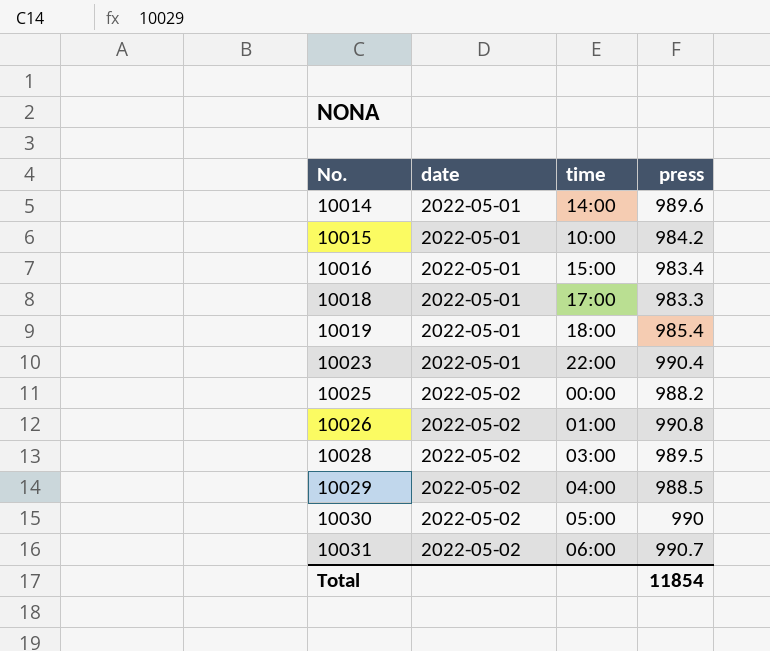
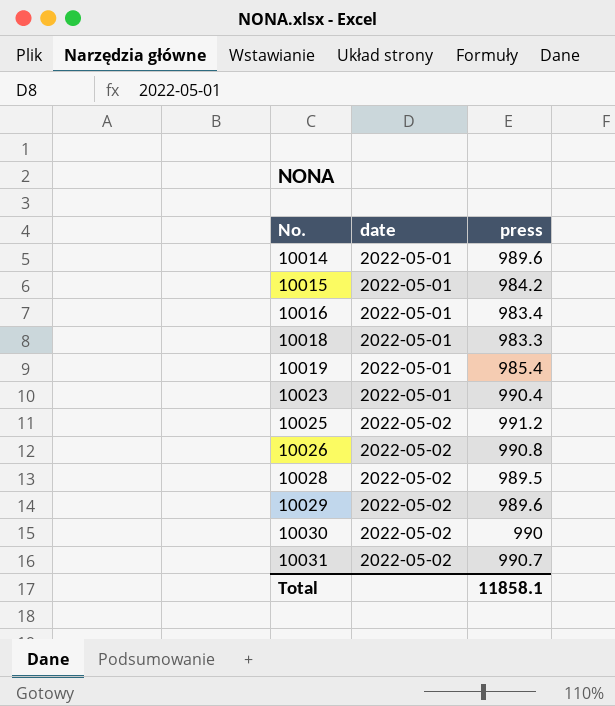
column time | position: 3 -> none
10025 | press: 988.2 -> 991.2
10029 | press: 988.5 -> 989.6
Total | press: 11854 -> 11858.1

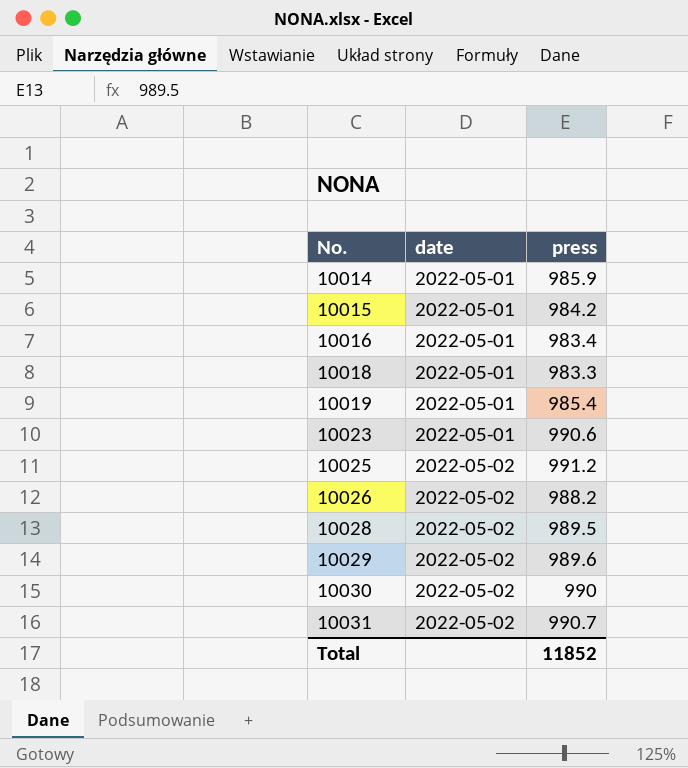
10014 | press: 989.6 -> 985.9
10023 | press: 990.4 -> 990.6
10026 | press: 990.8 -> 988.2
Total | press: 11858.1 -> 11852

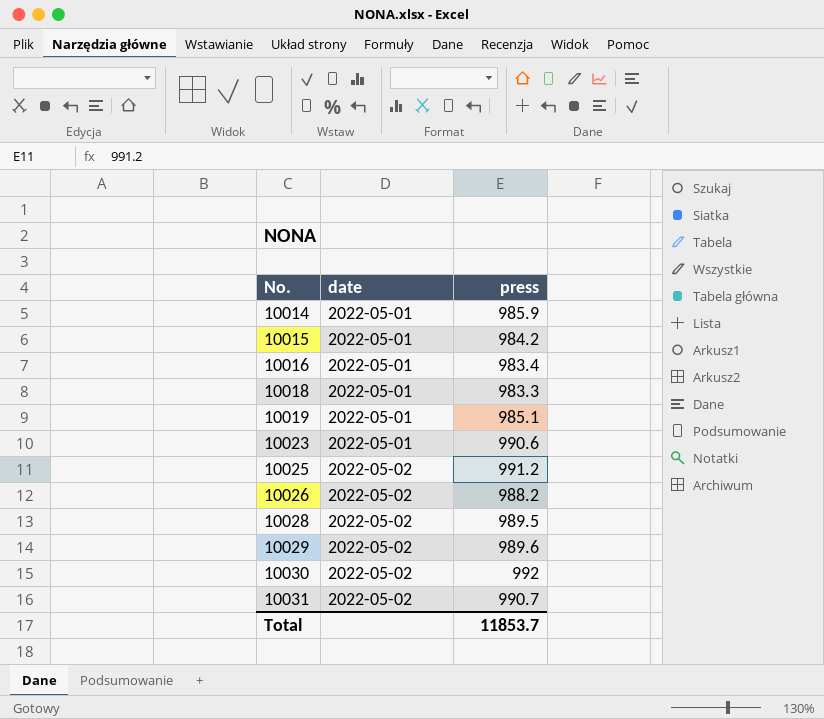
10019 | press: 985.4 -> 985.1
10030 | press: 990 -> 992
Total | press: 11852 -> 11853.7

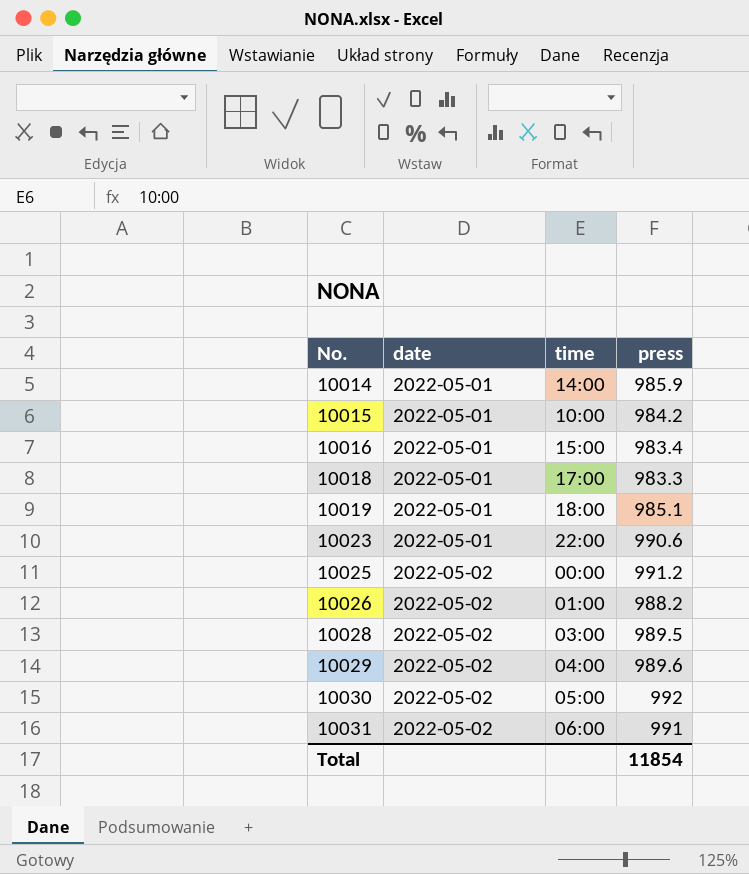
column time | position: none -> 3
10031 | press: 990.7 -> 991
Total | press: 11853.7 -> 11854

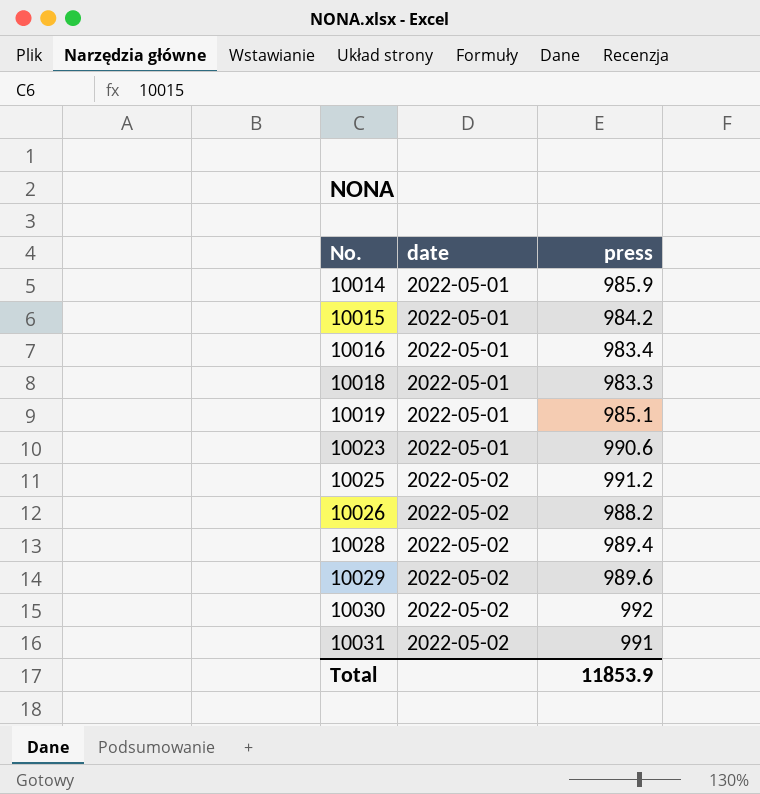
column time | position: 3 -> none
10028 | press: 989.5 -> 989.4
Total | press: 11854 -> 11853.9

